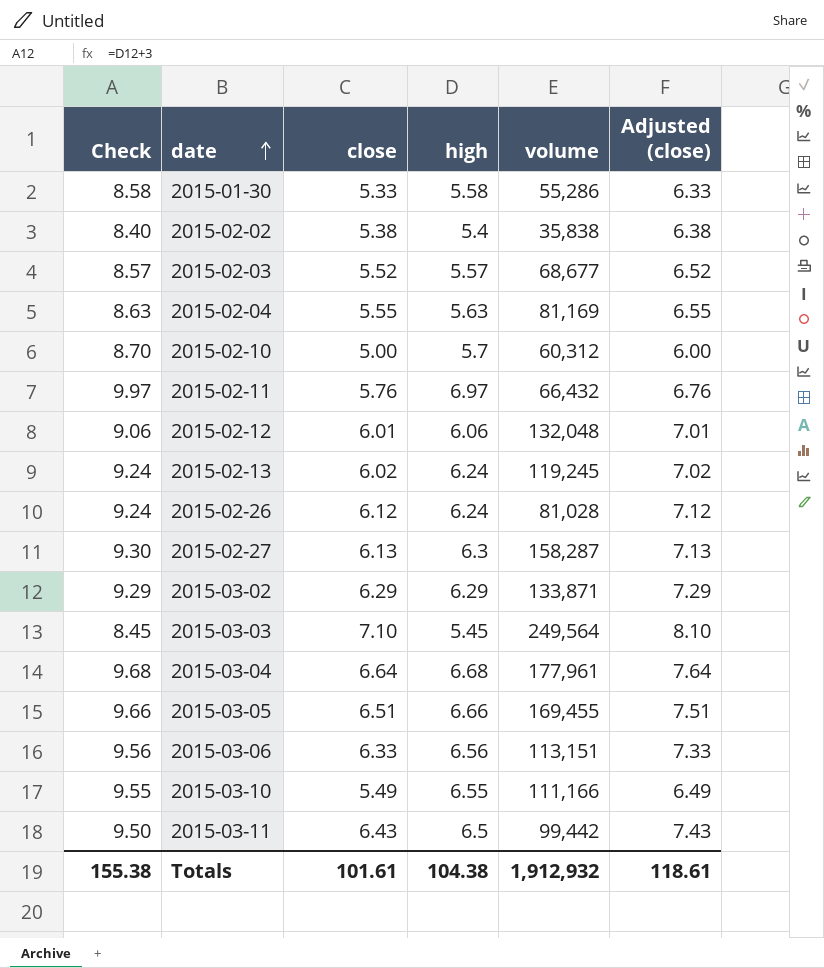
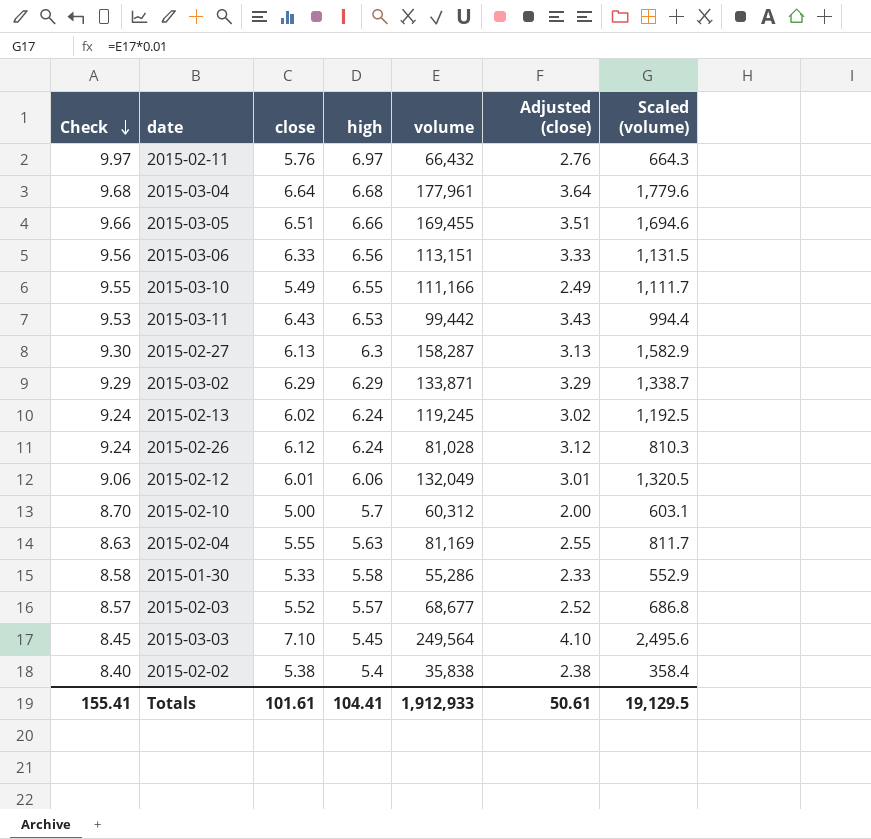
row order: date ascending -> Check descending
column Adjusted (close) | formula: [close] + 1 -> [close] - 3
column Scaled (volume) | formula: none -> [volume] * 0.01
2015-03-11 | Check: 9.50 -> 9.53
2015-03-11 | high: 6.5 -> 6.53
2015-02-12 | volume: 132,048 -> 132,049
Totals | Check: 155.38 -> 155.41
Totals | high: 104.38 -> 104.41
Totals | volume: 1,912,932 -> 1,912,933
Totals | Adjusted (close): 118.61 -> 50.61

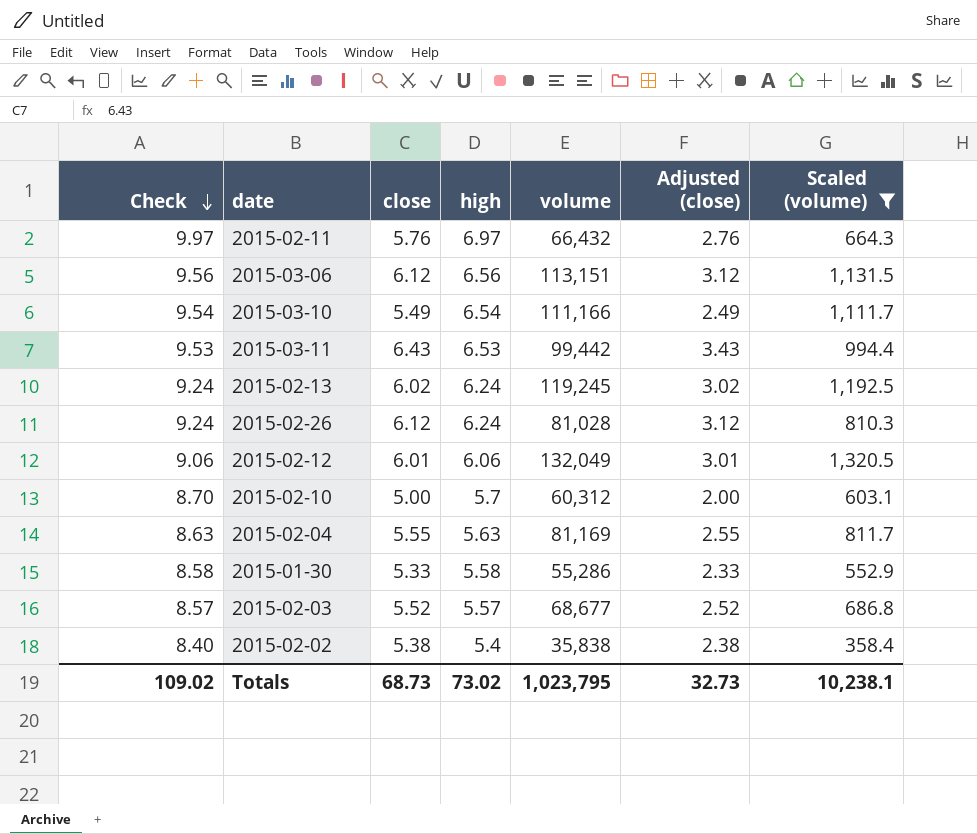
filter: none -> Scaled (volume) <= 1,320.5
2015-03-06 | close: 6.33 -> 6.12
2015-03-06 | Adjusted (close): 3.33 -> 3.12
2015-03-10 | Check: 9.55 -> 9.54
2015-03-10 | high: 6.55 -> 6.54
Totals | Check: 155.41 -> 109.02
Totals | close: 101.61 -> 68.73
Totals | high: 104.41 -> 73.02
Totals | volume: 1,912,933 -> 1,023,795
Totals | Adjusted (close): 50.61 -> 32.73
Totals | Scaled (volume): 19,129.5 -> 10,238.1

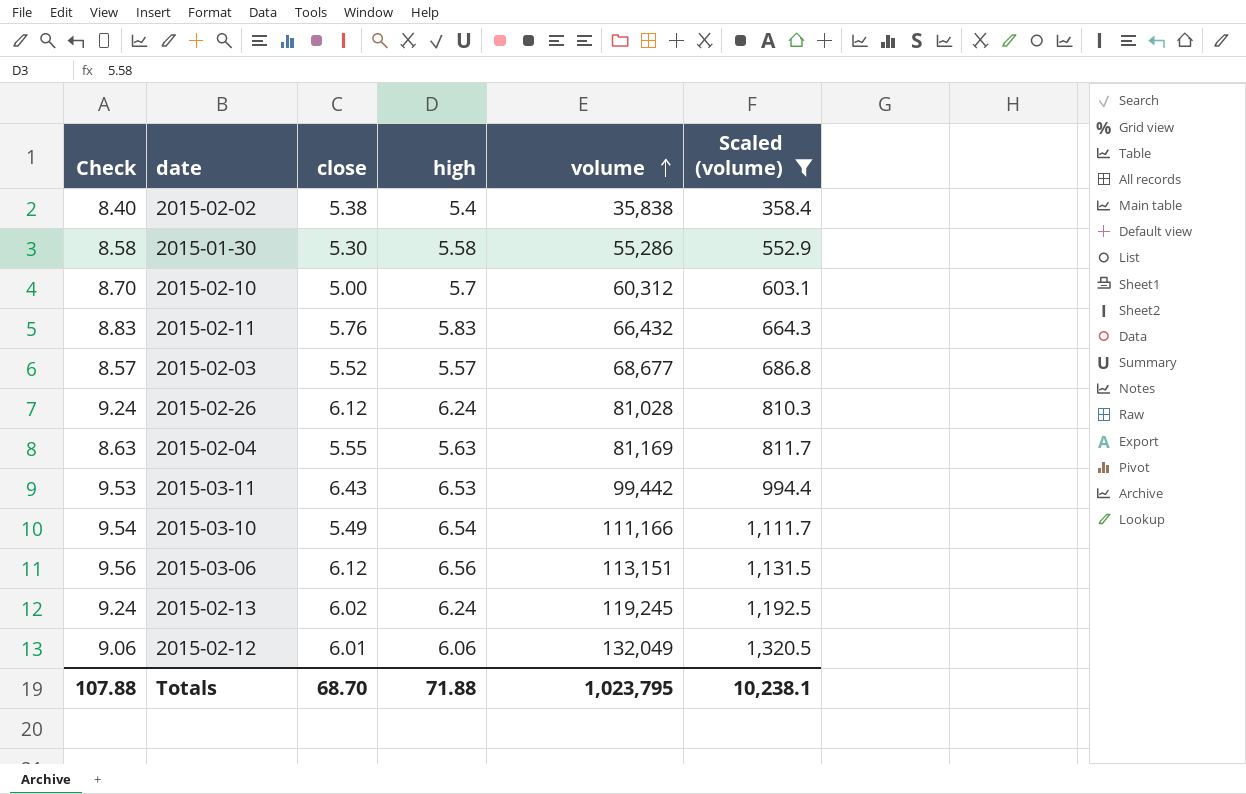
row order: Check descending -> volume ascending
column Adjusted (close) | formula: [close] - 3 -> none
2015-01-30 | close: 5.33 -> 5.30
2015-02-11 | Check: 9.97 -> 8.83
2015-02-11 | high: 6.97 -> 5.83
Totals | Check: 109.02 -> 107.88
Totals | close: 68.73 -> 68.70
Totals | high: 73.02 -> 71.88

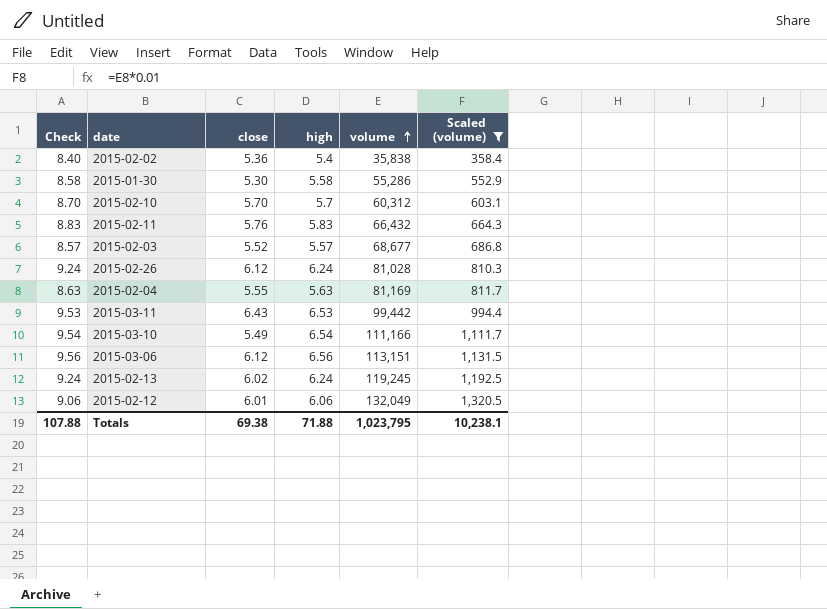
2015-02-02 | close: 5.38 -> 5.36
2015-02-10 | close: 5.00 -> 5.70
Totals | close: 68.70 -> 69.38

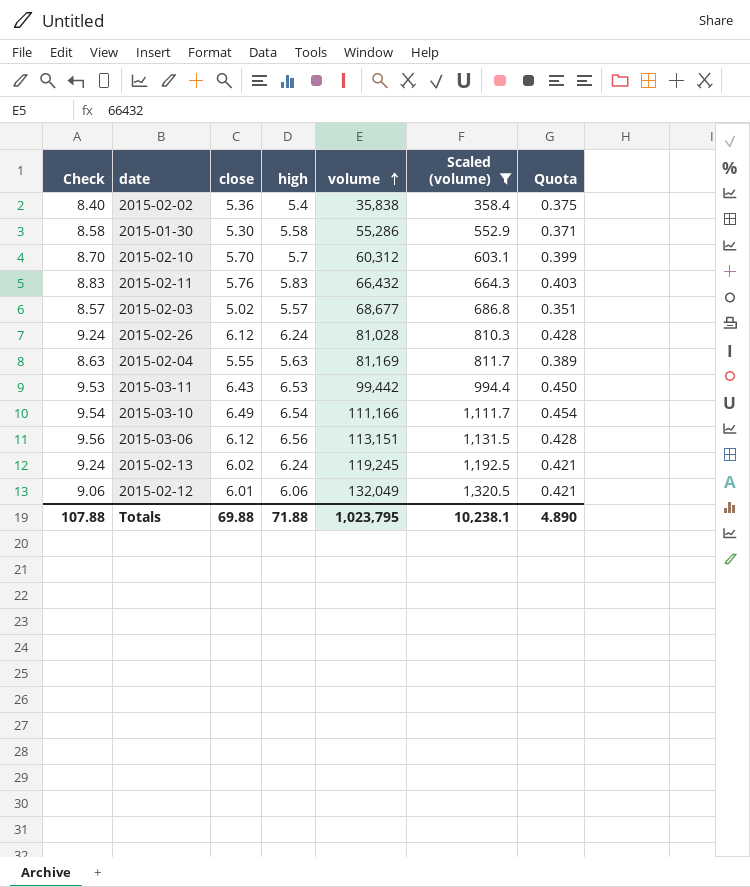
column Quota | formula: none -> [close] * 0.07
2015-02-03 | close: 5.52 -> 5.02
2015-03-10 | close: 5.49 -> 6.49
Totals | close: 69.38 -> 69.88

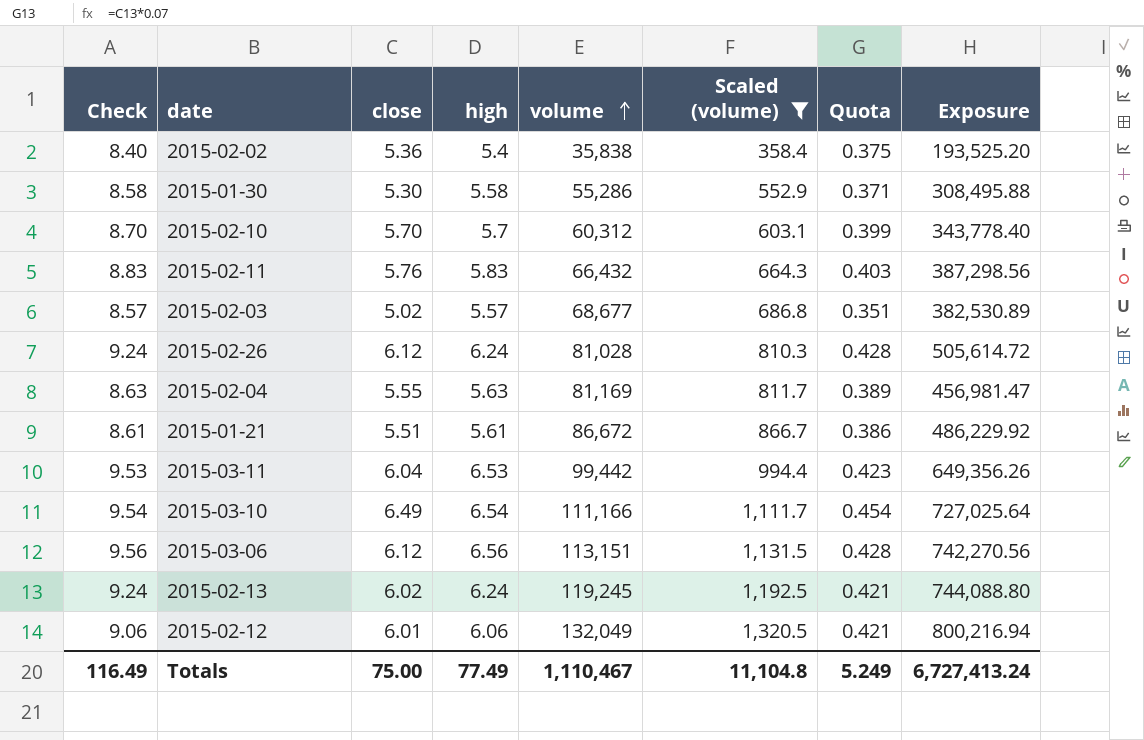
column Exposure | formula: none -> [high] * [volume]
row 2015-01-21: none -> 8.61 | 5.51 | 5.61 | 86,672 | 866.7 | 0.386 | 486,229.92
2015-03-11 | close: 6.43 -> 6.04
2015-03-11 | Quota: 0.450 -> 0.423
Totals | Check: 107.88 -> 116.49
Totals | close: 69.88 -> 75.00
Totals | high: 71.88 -> 77.49
Totals | volume: 1,023,795 -> 1,110,467
Totals | Scaled (volume): 10,238.1 -> 11,104.8
Totals | Quota: 4.890 -> 5.249

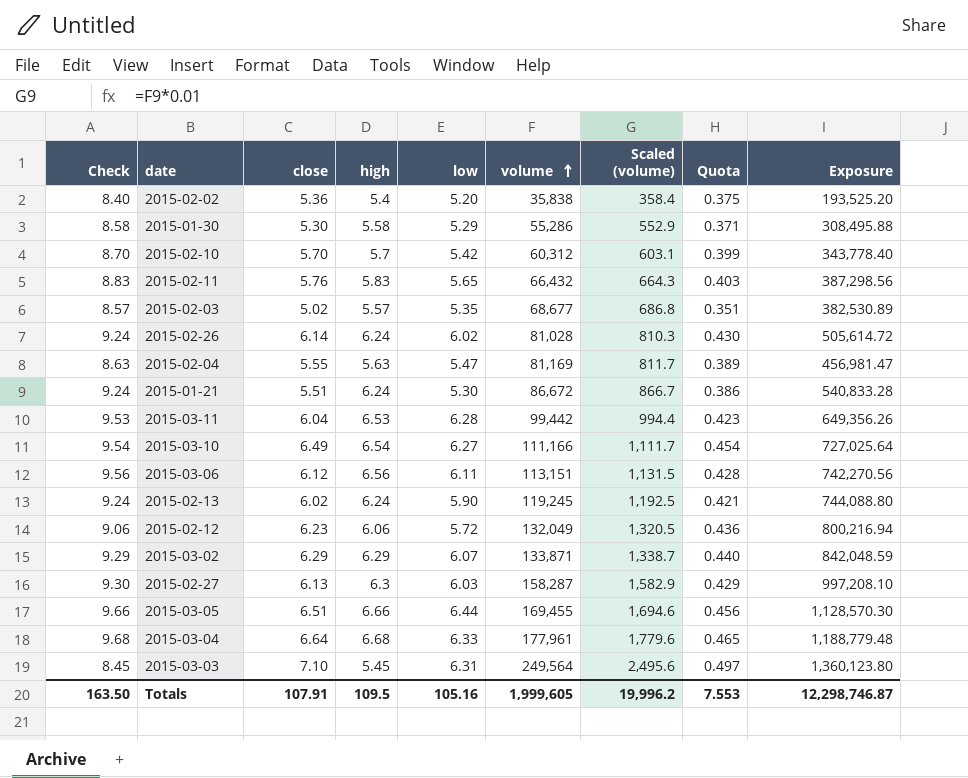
filter: Scaled (volume) <= 1,320.5 -> none
column low | position: none -> 5
2015-02-26 | close: 6.12 -> 6.14
2015-02-26 | Quota: 0.428 -> 0.430
2015-01-21 | Check: 8.61 -> 9.24
2015-01-21 | high: 5.61 -> 6.24
2015-01-21 | Exposure: 486,229.92 -> 540,833.28
2015-02-12 | close: 6.01 -> 6.23
2015-02-12 | Quota: 0.421 -> 0.436
Totals | Check: 116.49 -> 163.50
Totals | close: 75.00 -> 107.91
Totals | high: 77.49 -> 109.5
Totals | volume: 1,110,467 -> 1,999,605
Totals | Scaled (volume): 11,104.8 -> 19,996.2
Totals | Quota: 5.249 -> 7.553
Totals | Exposure: 6,727,413.24 -> 12,298,746.87

